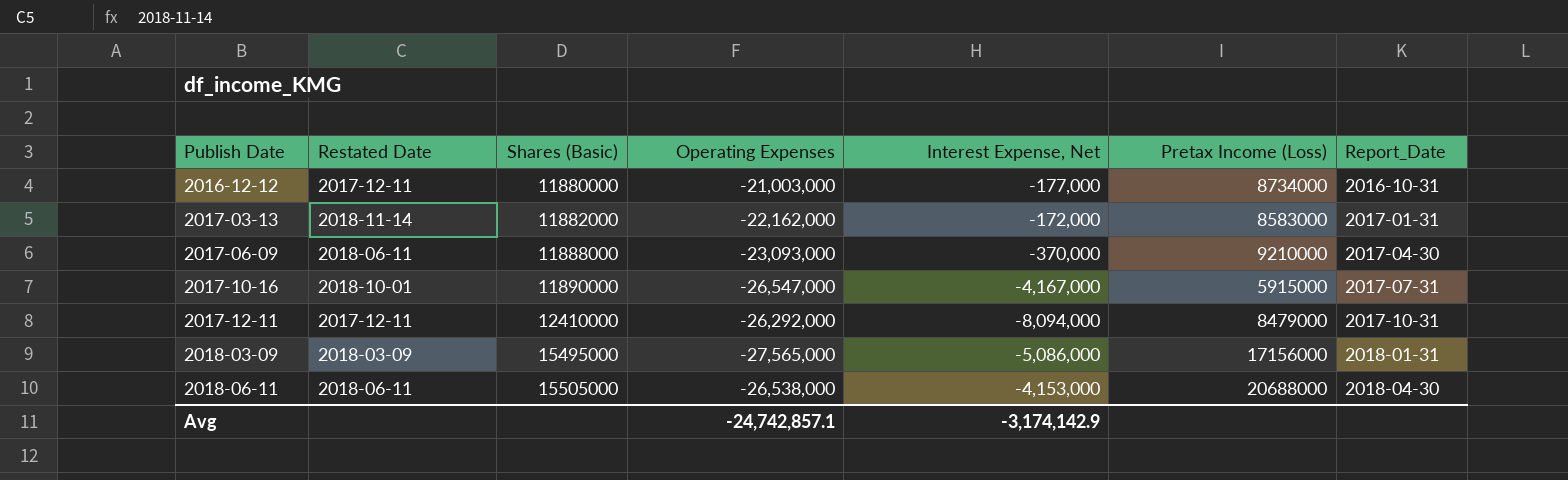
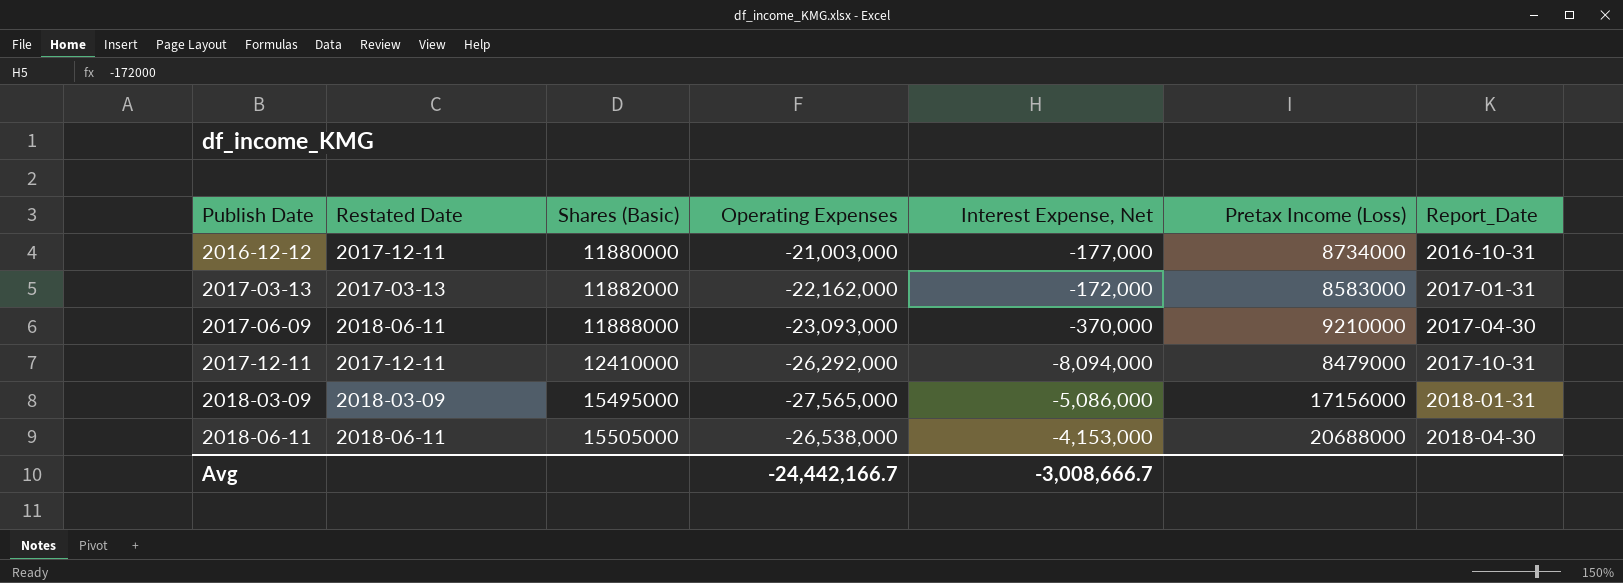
row 2017-10-16: 2018-10-01 | 11890000 | -26,547,000 | -4,167,000 | 5915000 | 2017-07-31 -> none
2017-03-13 | Restated Date: 2018-11-14 -> 2017-03-13
Avg | Operating Expenses: -24,742,857.1 -> -24,442,166.7
Avg | Interest Expense, Net: -3,174,142.9 -> -3,008,666.7

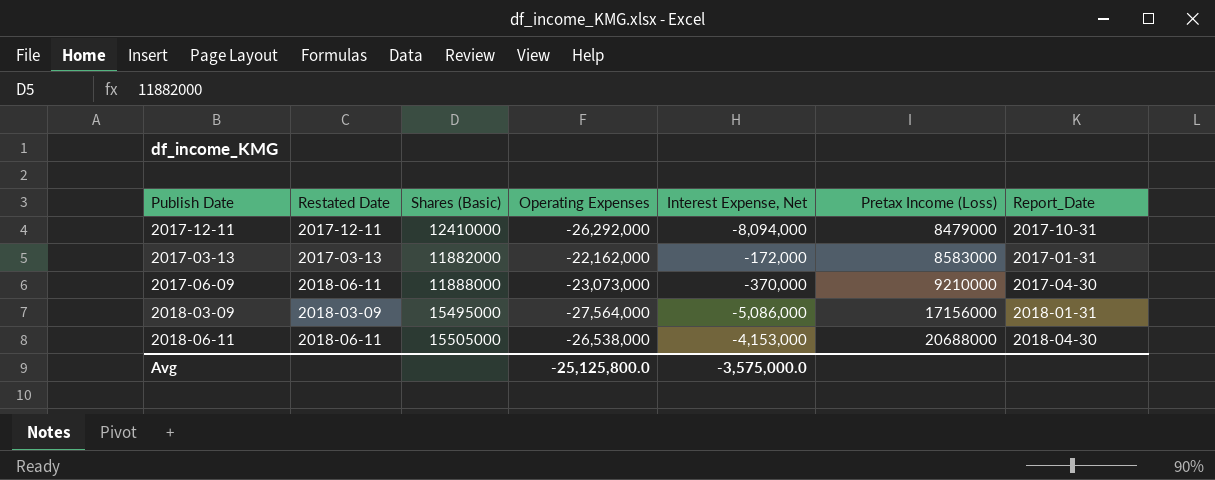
row order: Publish Date ascending -> Pretax Income (Loss) ascending
row 2016-12-12: 2017-12-11 | 11880000 | -21,003,000 | -177,000 | 8734000 | 2016-10-31 -> none
2017-06-09 | Operating Expenses: -23,093,000 -> -23,073,000
2018-03-09 | Operating Expenses: -27,565,000 -> -27,564,000
Avg | Operating Expenses: -24,442,166.7 -> -25,125,800.0
Avg | Interest Expense, Net: -3,008,666.7 -> -3,575,000.0

